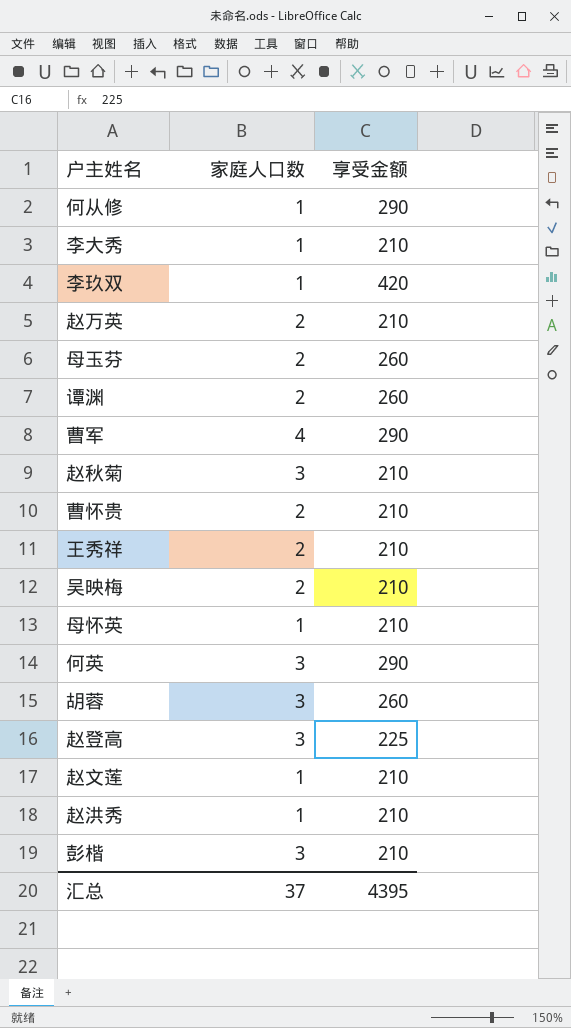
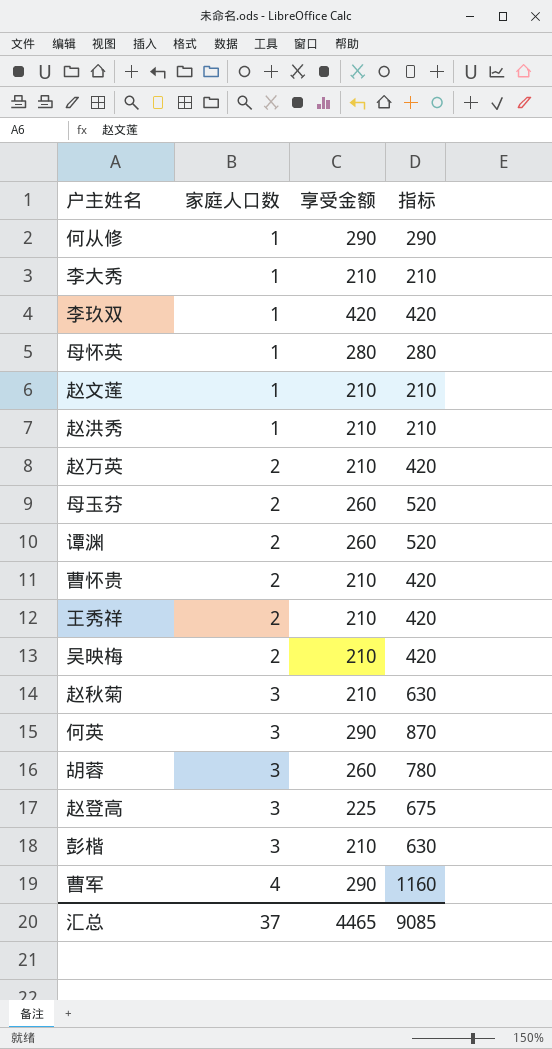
row order: none -> 家庭人口数 ascending
column 指标 | formula: none -> [家庭人口数] * [享受金额]
母怀英 | 享受金额: 210 -> 280
汇总 | 享受金额: 4395 -> 4465

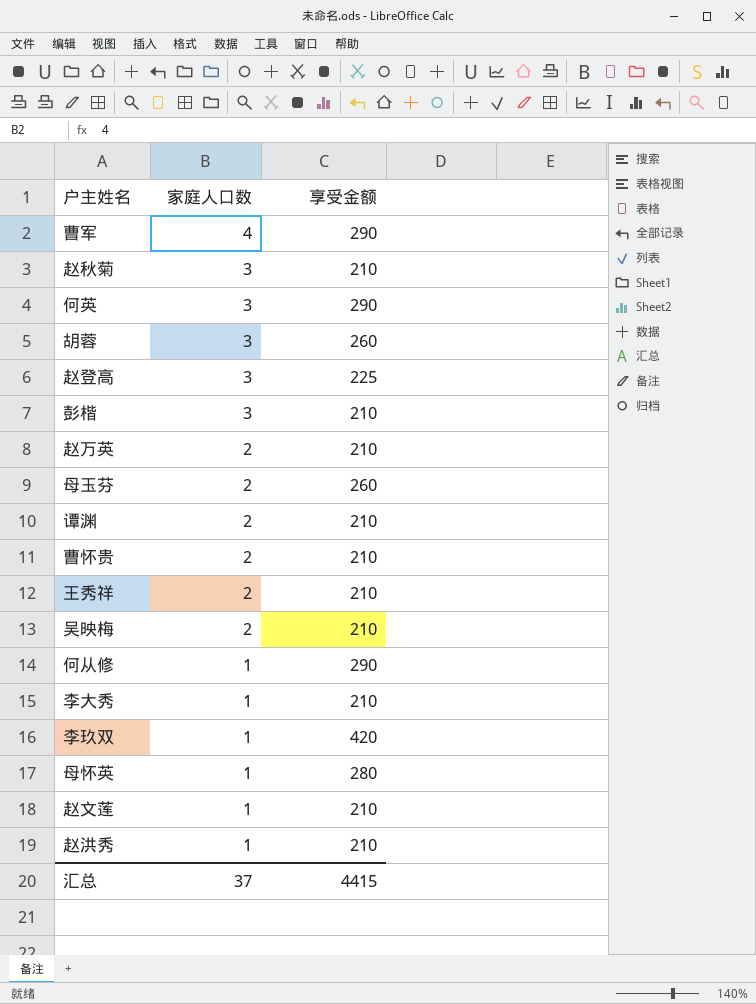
row order: 家庭人口数 ascending -> 家庭人口数 descending
column 指标 | formula: [家庭人口数] * [享受金额] -> none
谭渊 | 享受金额: 260 -> 210
汇总 | 享受金额: 4465 -> 4415

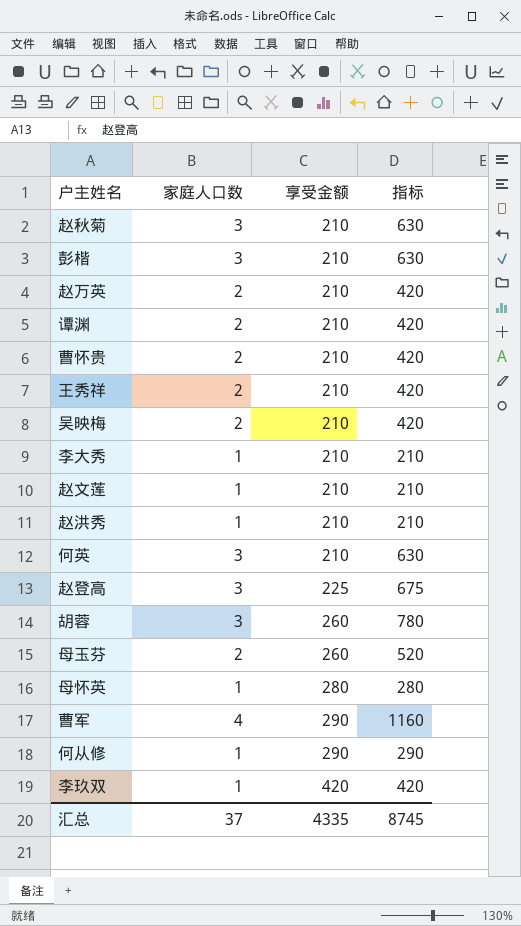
row order: 家庭人口数 descending -> 享受金额 ascending
column 指标 | formula: none -> [家庭人口数] * [享受金额]
何英 | 享受金额: 290 -> 210
汇总 | 享受金额: 4415 -> 4335

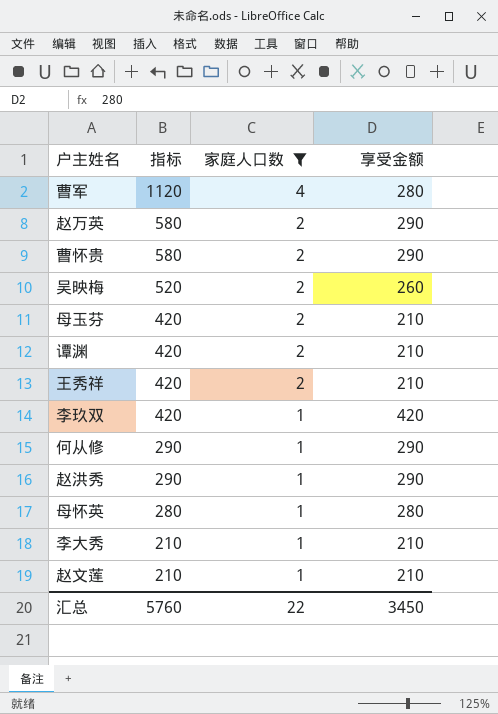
filter: none -> 家庭人口数 != 3
row order: 享受金额 ascending -> 指标 descending
column 指标 | position: 4 -> 2
曹军 | 指标: 1160 -> 1120
曹军 | 享受金额: 290 -> 280
赵万英 | 指标: 420 -> 580
赵万英 | 享受金额: 210 -> 290
曹怀贵 | 指标: 420 -> 580
曹怀贵 | 享受金额: 210 -> 290
吴映梅 | 指标: 420 -> 520
吴映梅 | 享受金额: 210 -> 260
母玉芬 | 指标: 520 -> 420
母玉芬 | 享受金额: 260 -> 210
赵洪秀 | 指标: 210 -> 290
赵洪秀 | 享受金额: 210 -> 290
汇总 | 指标: 8745 -> 5760
汇总 | 家庭人口数: 37 -> 22
汇总 | 享受金额: 4335 -> 3450

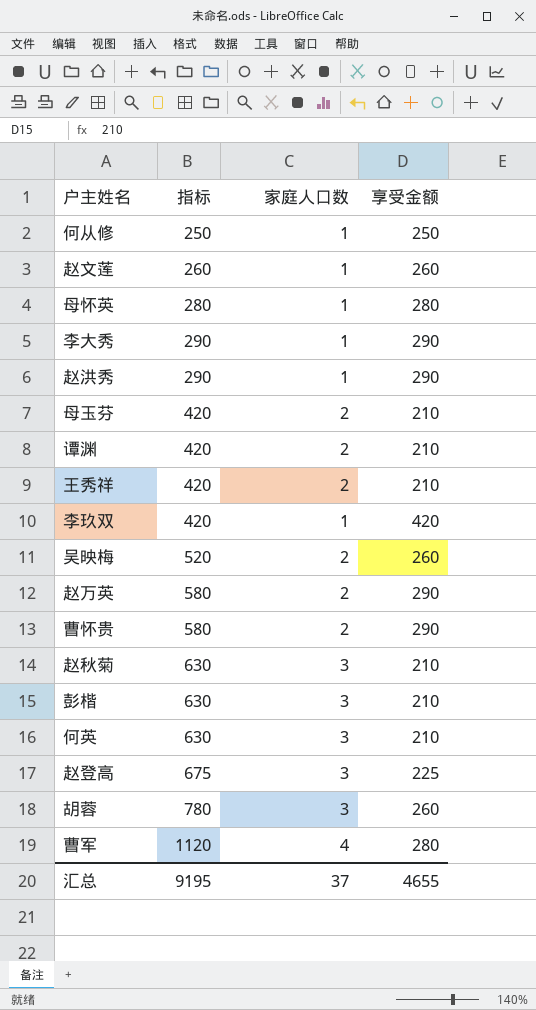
filter: 家庭人口数 != 3 -> none
row order: 指标 descending -> 指标 ascending
何从修 | 指标: 290 -> 250
何从修 | 享受金额: 290 -> 250
赵文莲 | 指标: 210 -> 260
赵文莲 | 享受金额: 210 -> 260
李大秀 | 指标: 210 -> 290
李大秀 | 享受金额: 210 -> 290
汇总 | 指标: 5760 -> 9195
汇总 | 家庭人口数: 22 -> 37
汇总 | 享受金额: 3450 -> 4655

